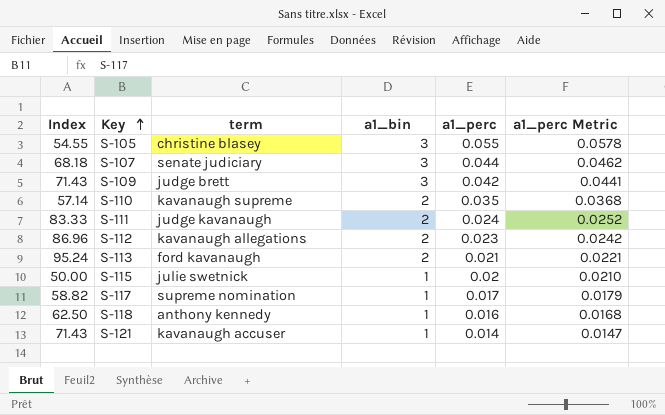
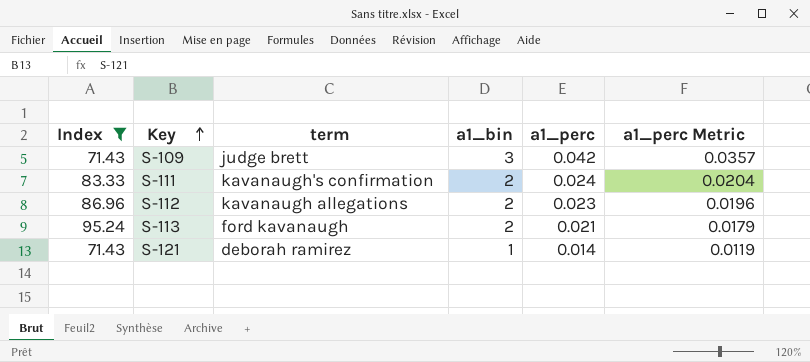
filter: none -> Index >= 71.43
column a1_perc Metric | formula: [a1_perc] * 1.05 -> [a1_perc] * 0.85
S-111 | term: judge kavanaugh -> kavanaugh's confirmation
S-121 | term: kavanaugh accuser -> deborah ramirez

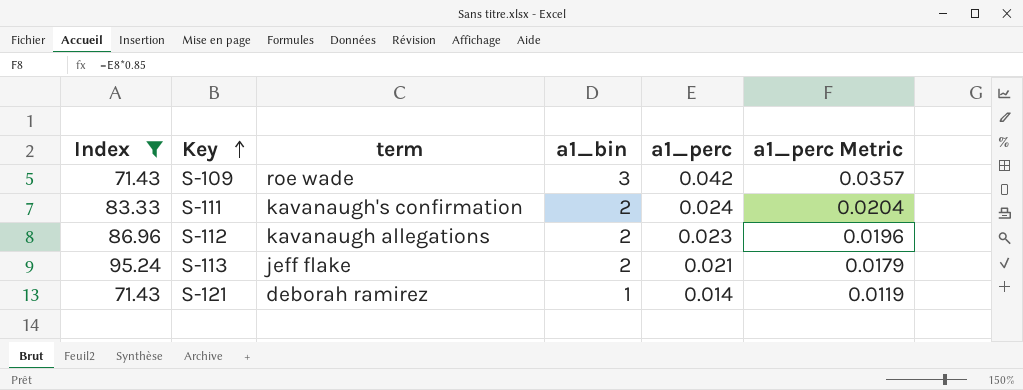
S-109 | term: judge brett -> roe wade
S-113 | term: ford kavanaugh -> jeff flake

